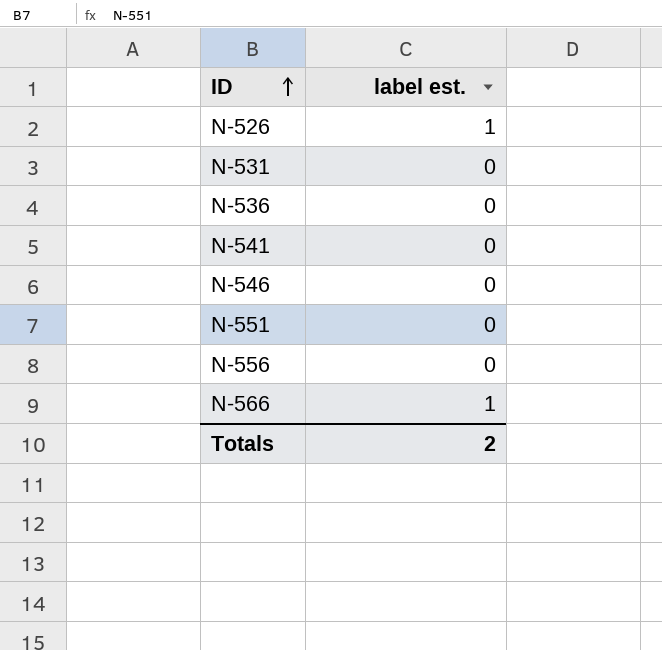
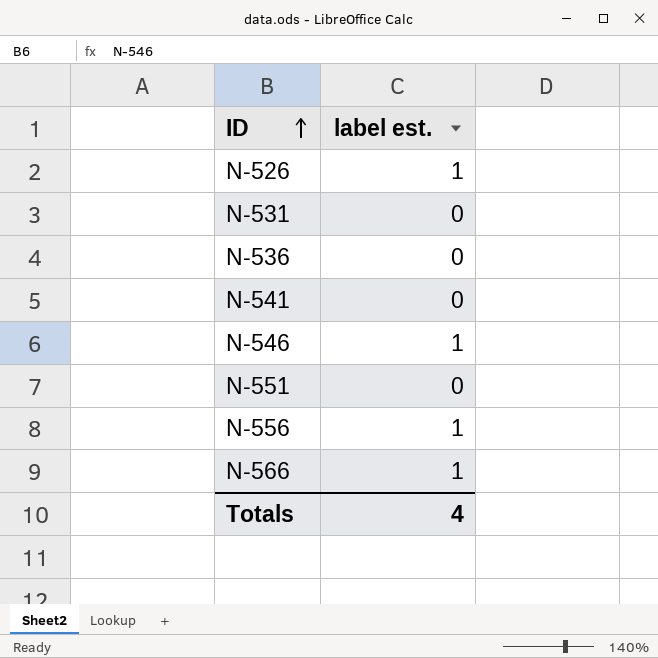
N-546 | label est.: 0 -> 1
N-556 | label est.: 0 -> 1
Totals | label est.: 2 -> 4

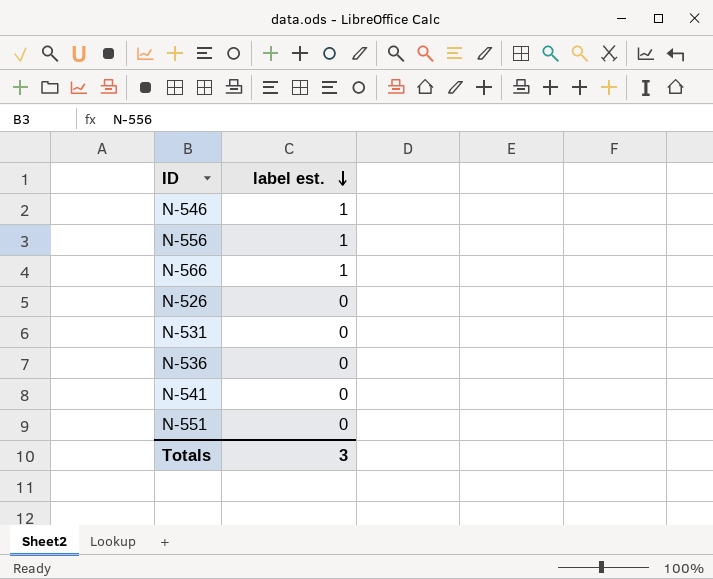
row order: ID ascending -> label est. descending
N-526 | label est.: 1 -> 0
Totals | label est.: 4 -> 3

